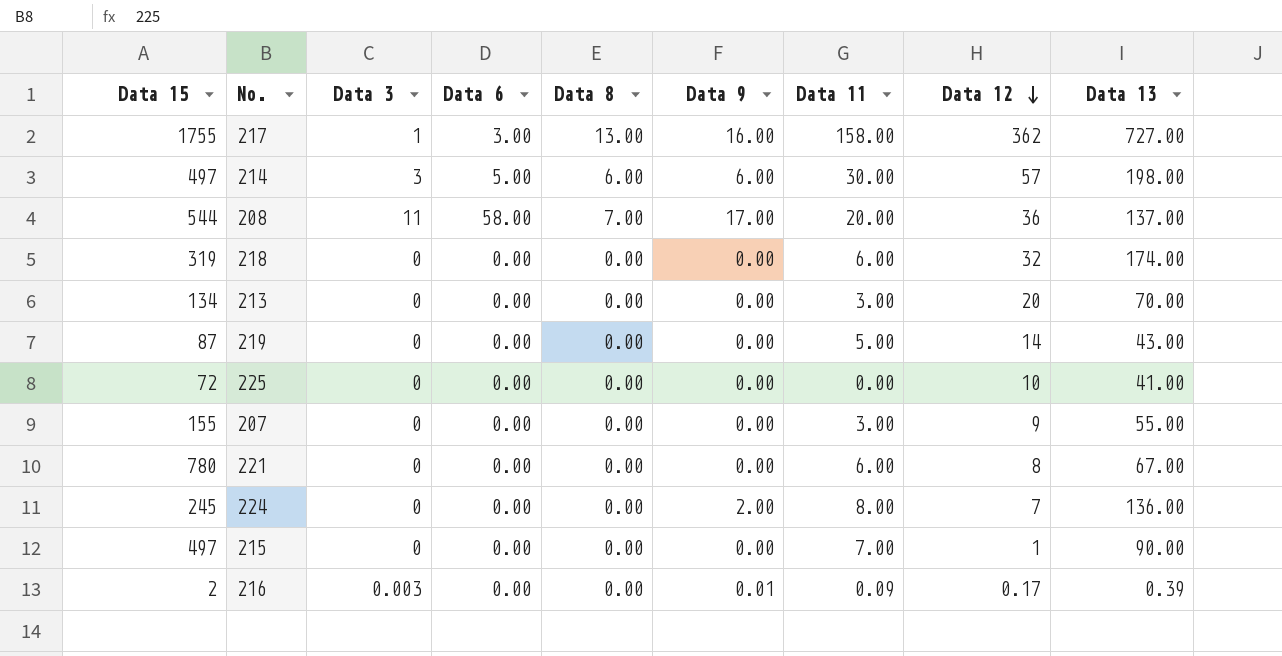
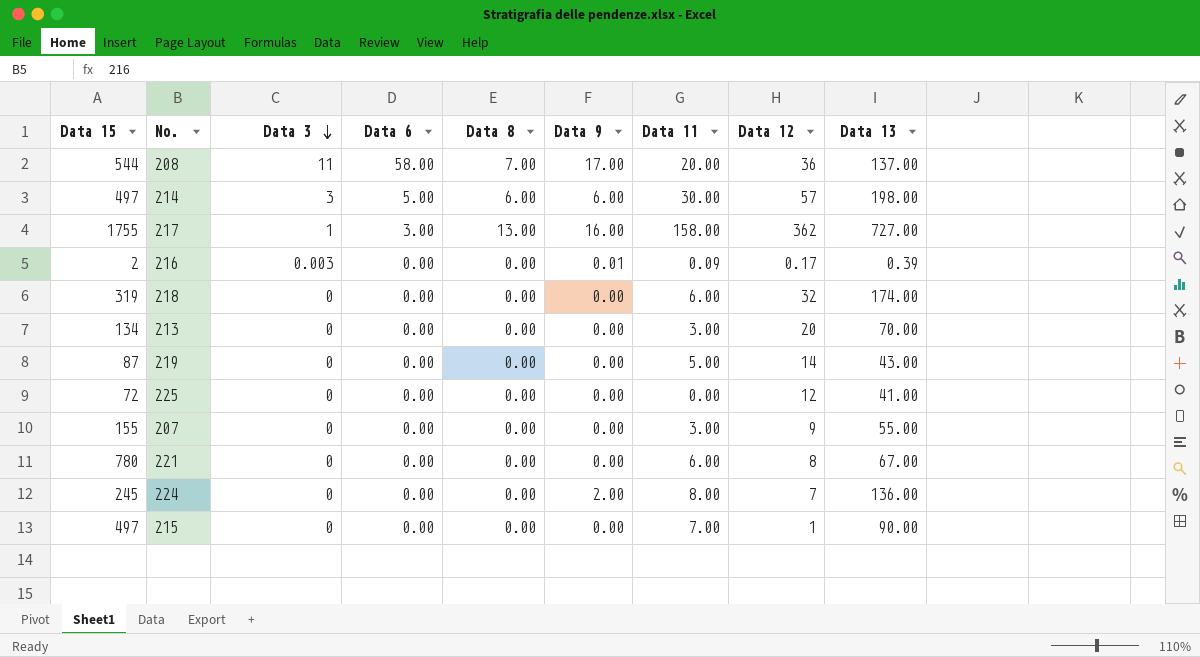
row order: Data 12 descending -> Data 3 descending
225 | Data 12: 10 -> 12

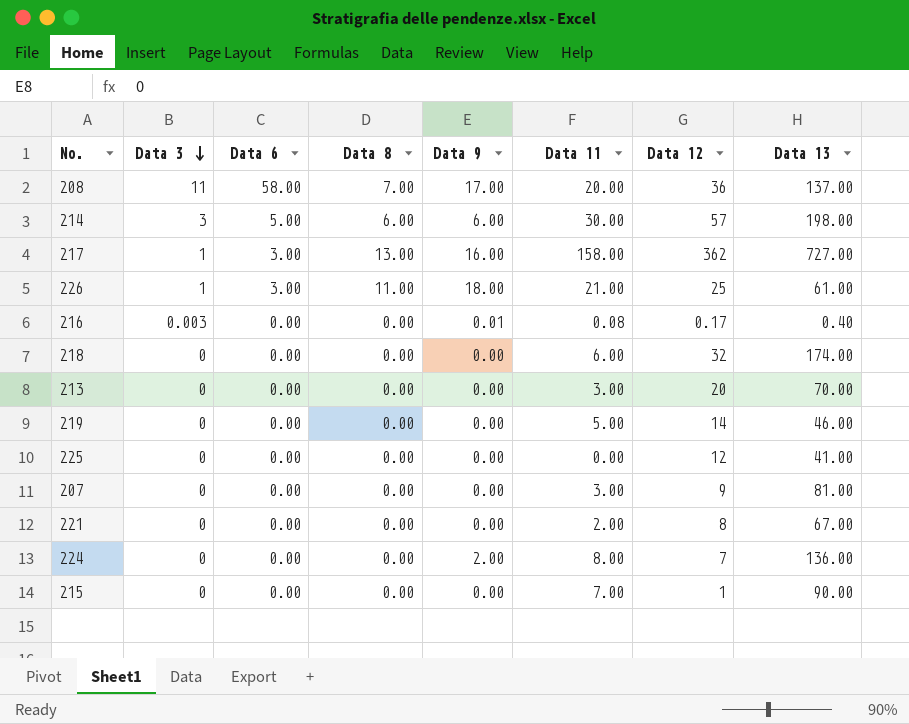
column Data 15 | position: 1 -> none
row 226: none -> 1 | 3.00 | 11.00 | 18.00 | 21.00 | 25 | 61.00
216 | Data 11: 0.09 -> 0.08
216 | Data 13: 0.39 -> 0.40
219 | Data 13: 43.00 -> 46.00
207 | Data 13: 55.00 -> 81.00
221 | Data 11: 6.00 -> 2.00

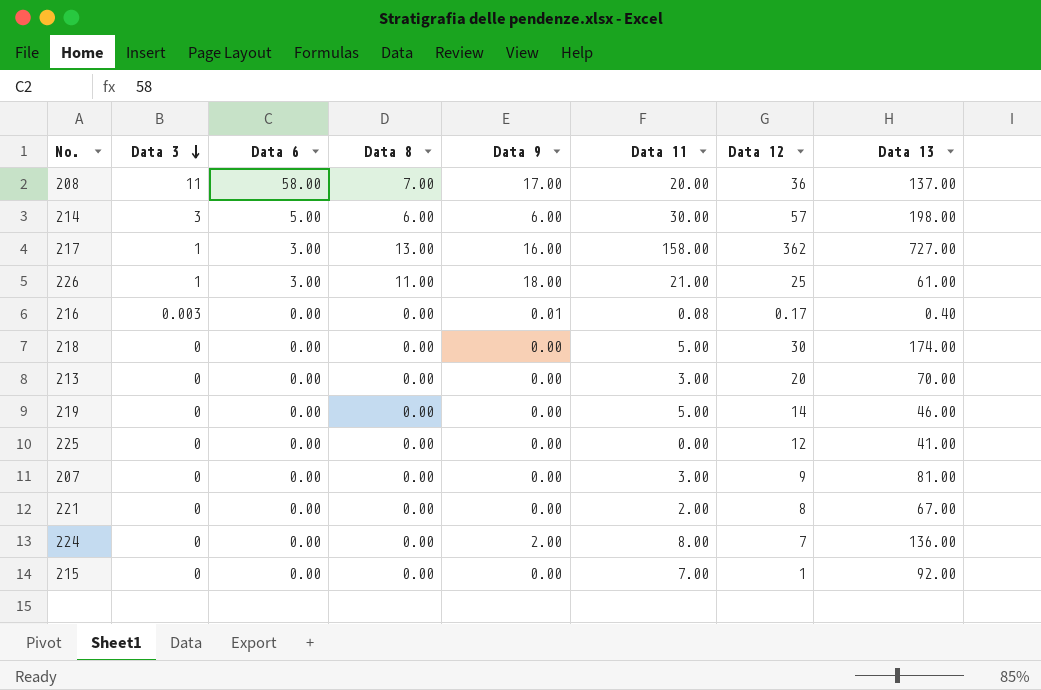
218 | Data 11: 6.00 -> 5.00
218 | Data 12: 32 -> 30
215 | Data 13: 90.00 -> 92.00

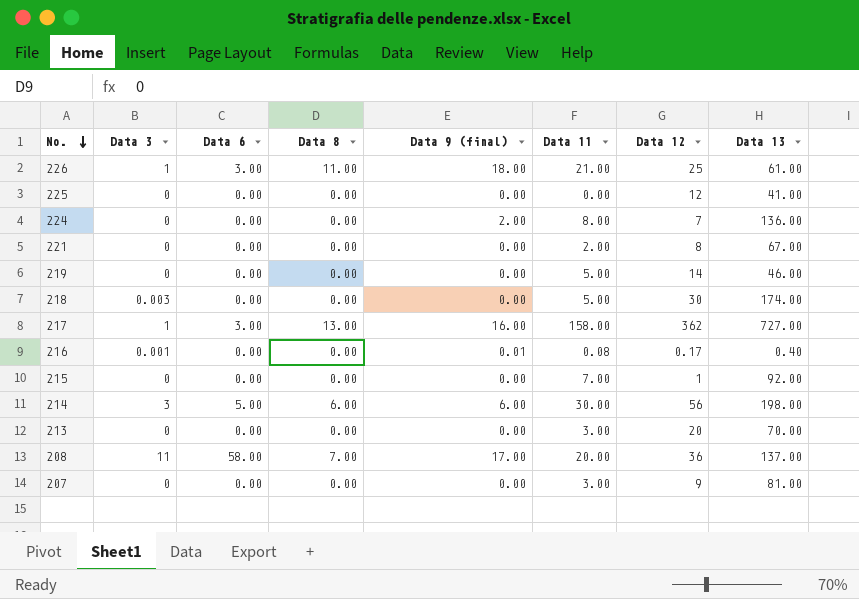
row order: Data 3 descending -> No. descending
column name: Data 9 -> Data 9 (final)
218 | Data 3: 0 -> 0.003
216 | Data 3: 0.003 -> 0.001
214 | Data 12: 57 -> 56

